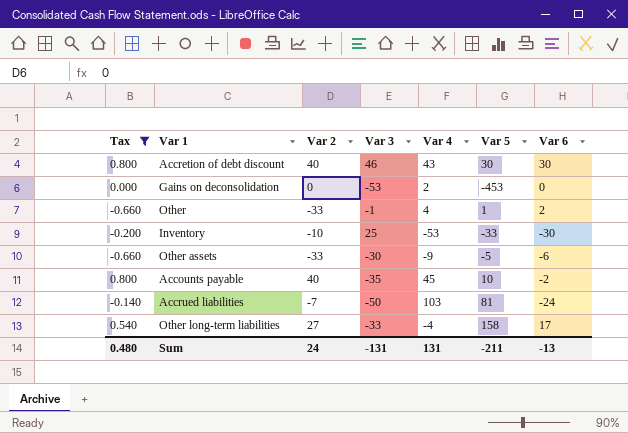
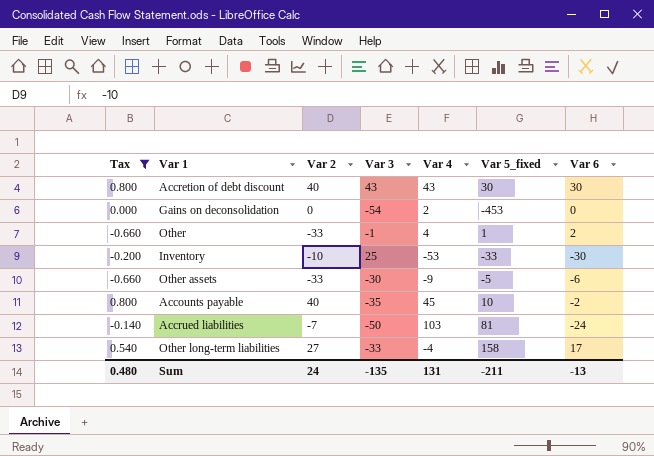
column name: Var 5 -> Var 5_fixed
Accretion of debt discount | Var 3: 46 -> 43
Gains on deconsolidation | Var 3: -53 -> -54
Sum | Var 3: -131 -> -135

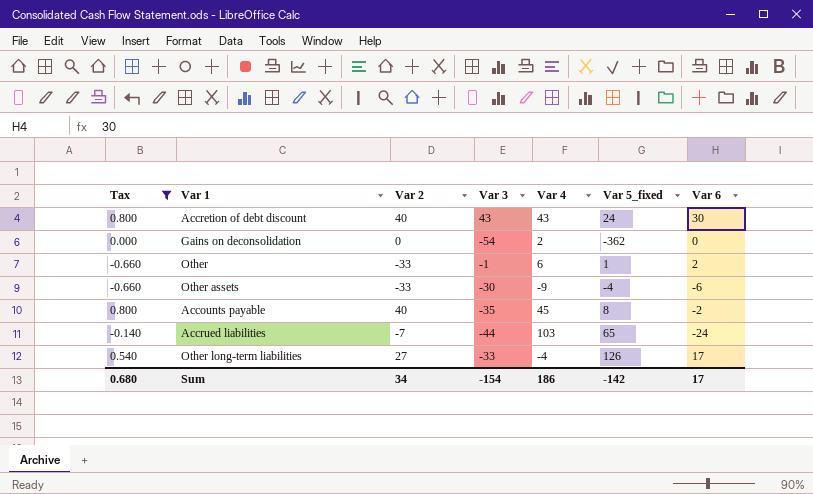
row Inventory: -0.200 | -10 | 25 | -53 | -33 | -30 -> none
Accretion of debt discount | Var 5_fixed: 30 -> 24
Gains on deconsolidation | Var 5_fixed: -453 -> -362
Other | Var 4: 4 -> 6
Other assets | Var 5_fixed: -5 -> -4
Accounts payable | Var 5_fixed: 10 -> 8
Accrued liabilities | Var 3: -50 -> -44
Accrued liabilities | Var 5_fixed: 81 -> 65
Other long-term liabilities | Var 5_fixed: 158 -> 126
Sum | Tax: 0.480 -> 0.680
Sum | Var 2: 24 -> 34
Sum | Var 3: -135 -> -154
Sum | Var 4: 131 -> 186
Sum | Var 5_fixed: -211 -> -142
Sum | Var 6: -13 -> 17

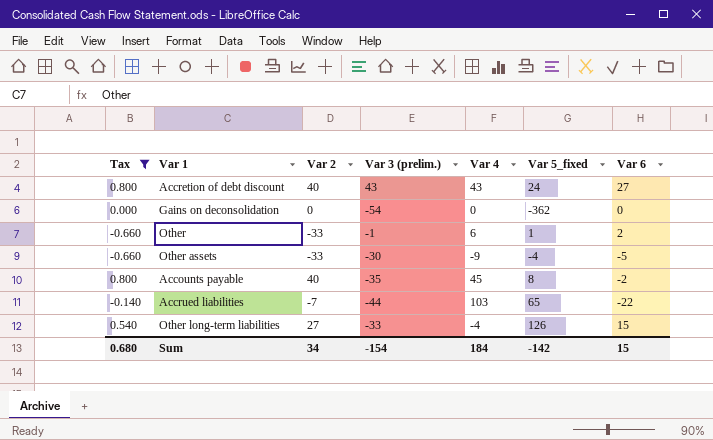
column name: Var 3 -> Var 3 (prelim.)
Accretion of debt discount | Var 6: 30 -> 27
Gains on deconsolidation | Var 4: 2 -> 0
Other assets | Var 6: -6 -> -5
Accrued liabilities | Var 6: -24 -> -22
Other long-term liabilities | Var 6: 17 -> 15
Sum | Var 4: 186 -> 184
Sum | Var 6: 17 -> 15

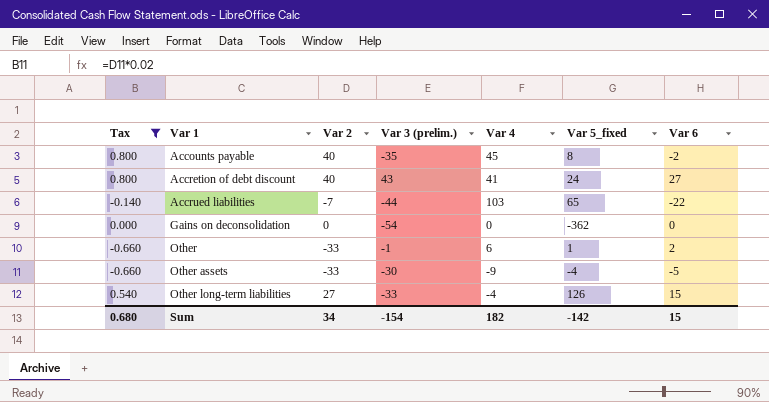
row order: none -> Var 1 ascending
Accretion of debt discount | Var 4: 43 -> 41
Sum | Var 4: 184 -> 182

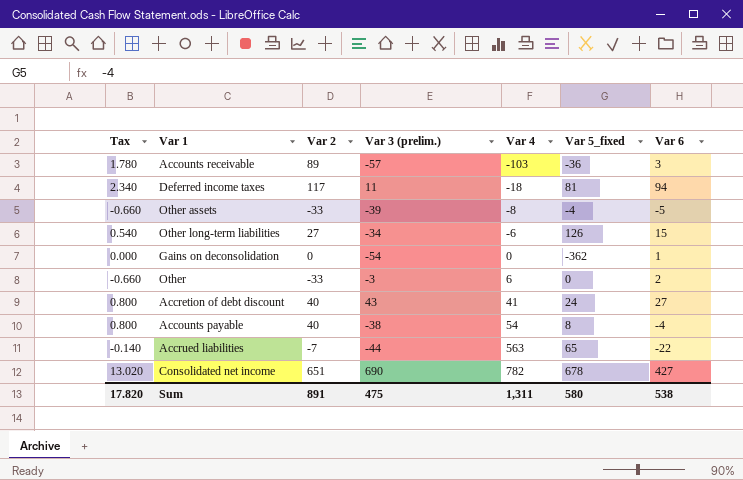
filter: Tax <= 0.800 -> none
row order: Var 1 ascending -> Var 4 ascending
Other assets | Var 3 (prelim.): -30 -> -39
Other assets | Var 4: -9 -> -8
Other long-term liabilities | Var 3 (prelim.): -33 -> -34
Other long-term liabilities | Var 4: -4 -> -6
Gains on deconsolidation | Var 6: 0 -> 1
Other | Var 3 (prelim.): -1 -> -3
Other | Var 5_fixed: 1 -> 0
Accounts payable | Var 3 (prelim.): -35 -> -38
Accounts payable | Var 4: 45 -> 54
Accounts payable | Var 6: -2 -> -4
Accrued liabilities | Var 4: 103 -> 563
Sum | Tax: 0.680 -> 17.820
Sum | Var 2: 34 -> 891
Sum | Var 3 (prelim.): -154 -> 475
Sum | Var 4: 182 -> 1,311
Sum | Var 5_fixed: -142 -> 580
Sum | Var 6: 15 -> 538

